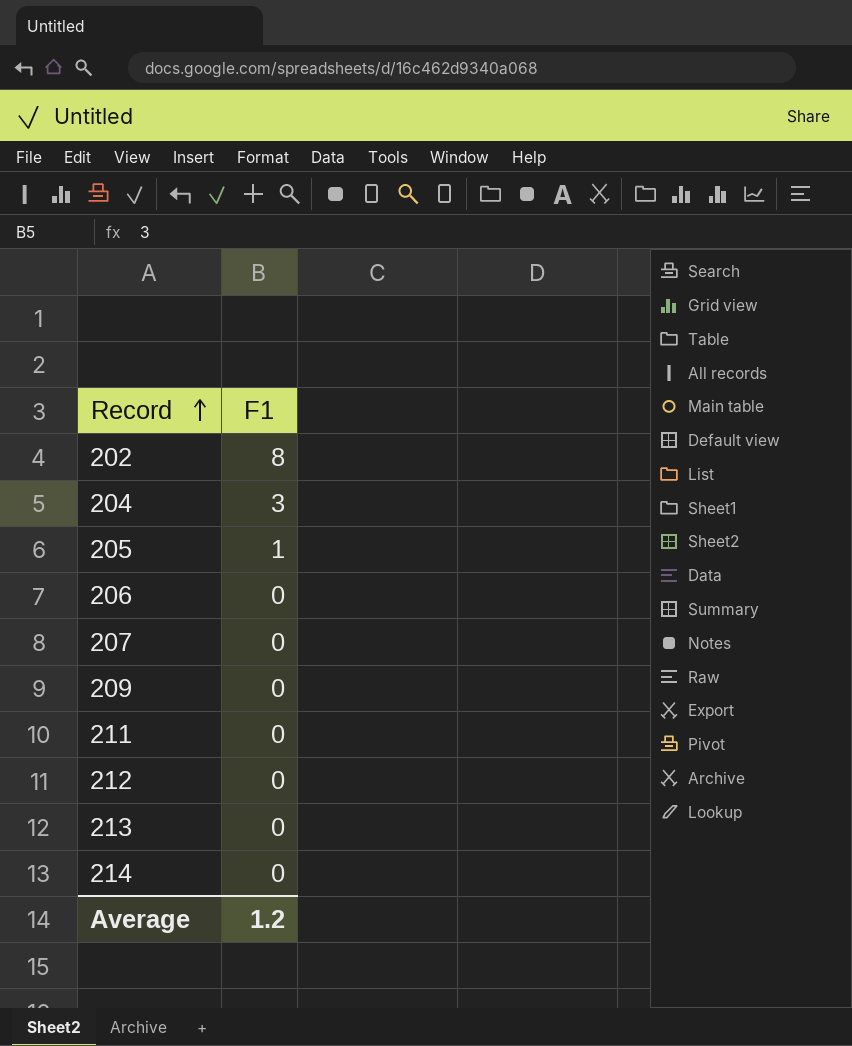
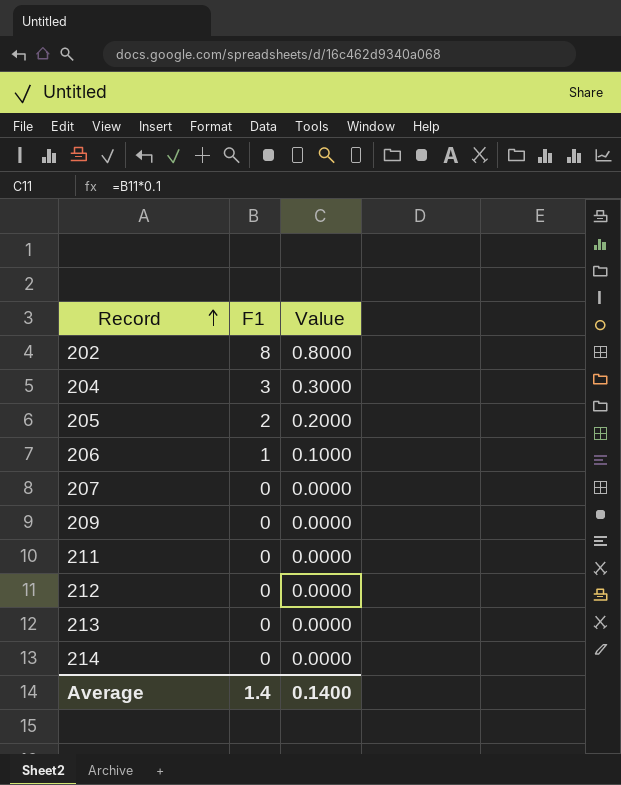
column Value | formula: none -> [F1] * 0.1
205 | F1: 1 -> 2
206 | F1: 0 -> 1
Average | F1: 1.2 -> 1.4

